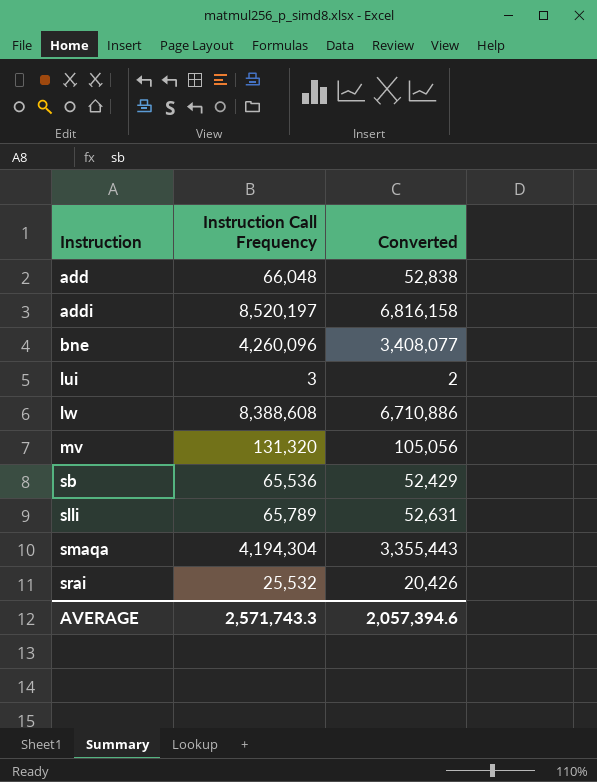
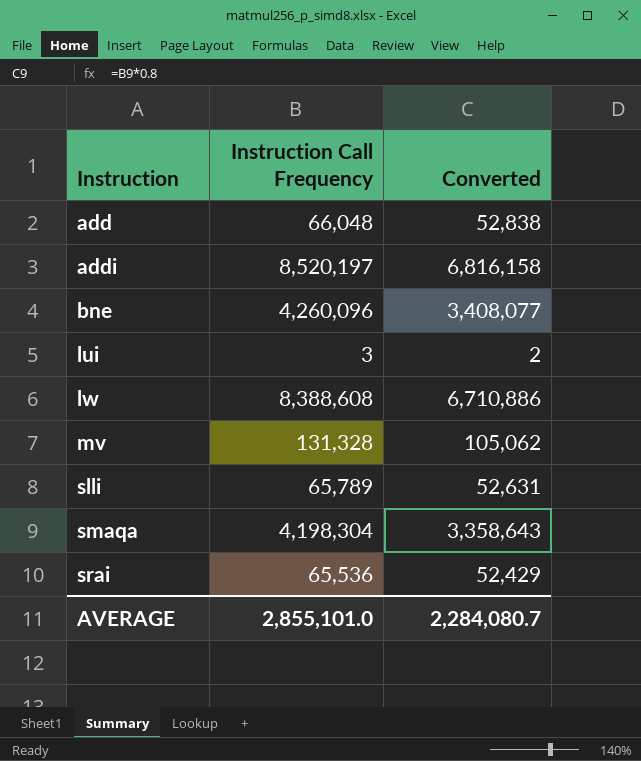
row sb: 65,536 | 52,429 -> none
mv | Instruction Call Frequency: 131,320 -> 131,328
mv | Converted: 105,056 -> 105,062
smaqa | Instruction Call Frequency: 4,194,304 -> 4,198,304
smaqa | Converted: 3,355,443 -> 3,358,643
srai | Instruction Call Frequency: 25,532 -> 65,536
srai | Converted: 20,426 -> 52,429
AVERAGE | Instruction Call Frequency: 2,571,743.3 -> 2,855,101.0
AVERAGE | Converted: 2,057,394.6 -> 2,284,080.7

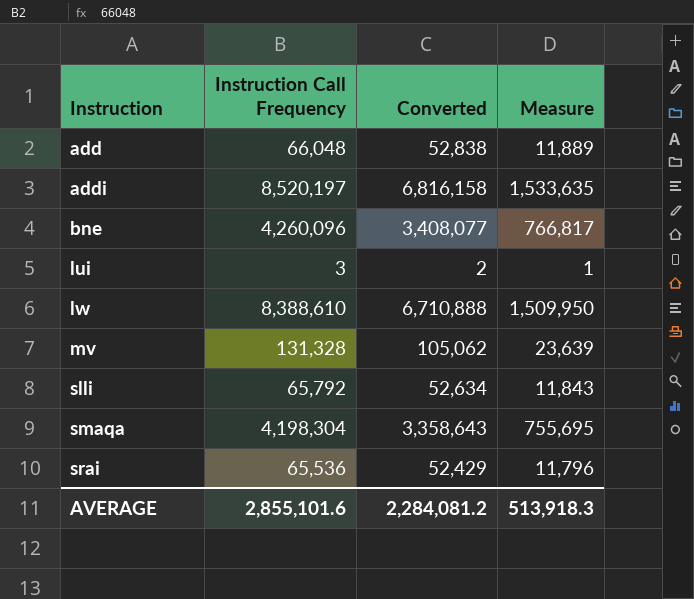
column Measure | formula: none -> [Instruction Call Frequency] * 0.18
lw | Instruction Call Frequency: 8,388,608 -> 8,388,610
lw | Converted: 6,710,886 -> 6,710,888
slli | Instruction Call Frequency: 65,789 -> 65,792
slli | Converted: 52,631 -> 52,634
AVERAGE | Instruction Call Frequency: 2,855,101.0 -> 2,855,101.6
AVERAGE | Converted: 2,284,080.7 -> 2,284,081.2

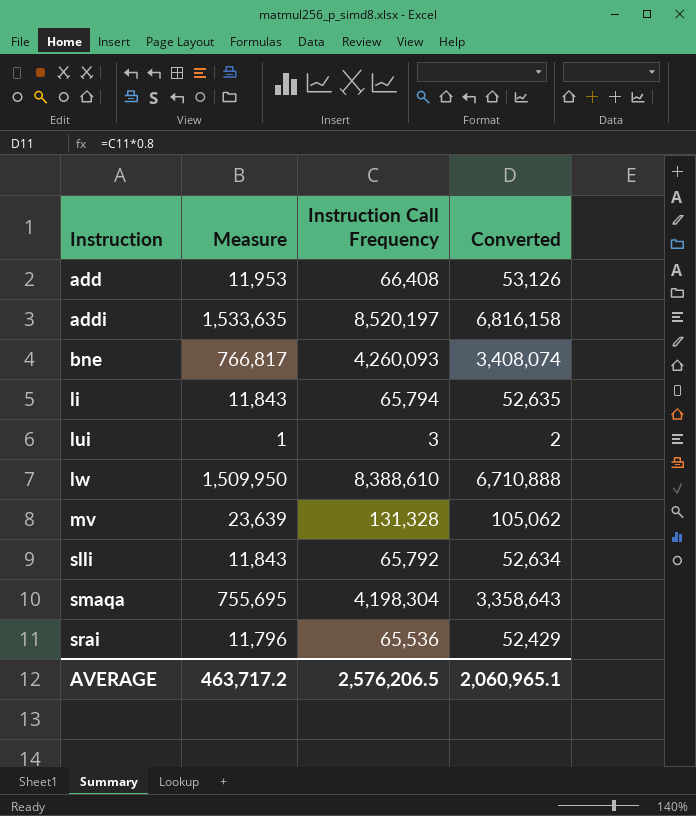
column Measure | position: 4 -> 2
add | Measure: 11,889 -> 11,953
add | Instruction Call Frequency: 66,048 -> 66,408
add | Converted: 52,838 -> 53,126
bne | Instruction Call Frequency: 4,260,096 -> 4,260,093
bne | Converted: 3,408,077 -> 3,408,074
row li: none -> 11,843 | 65,794 | 52,635
AVERAGE | Measure: 513,918.3 -> 463,717.2
AVERAGE | Instruction Call Frequency: 2,855,101.6 -> 2,576,206.5
AVERAGE | Converted: 2,284,081.2 -> 2,060,965.1

